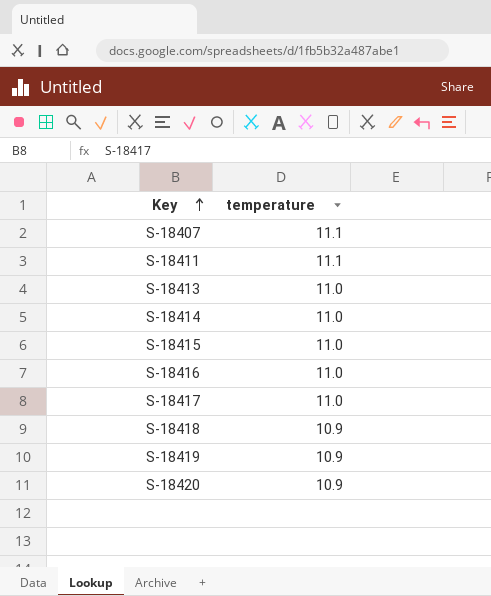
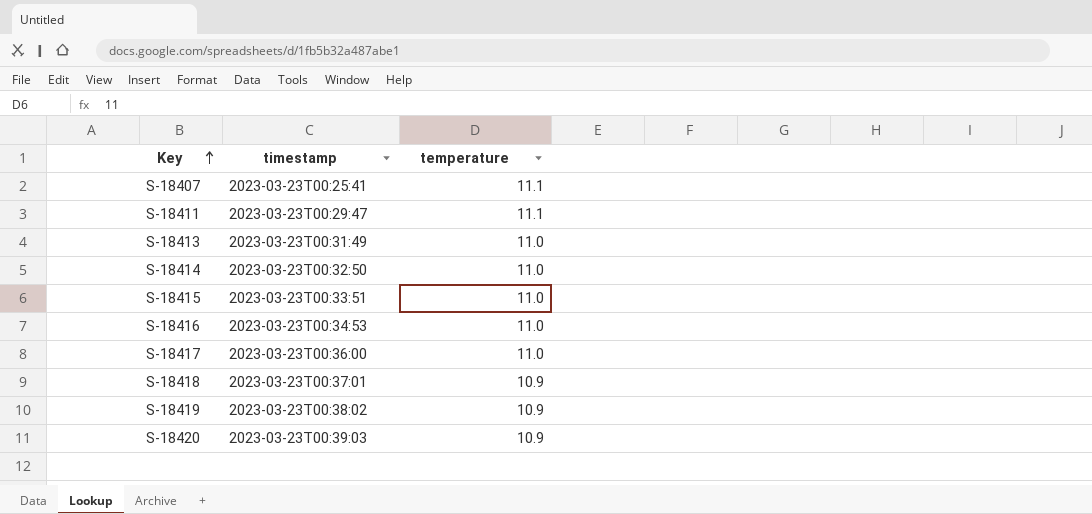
column timestamp | position: none -> 2

